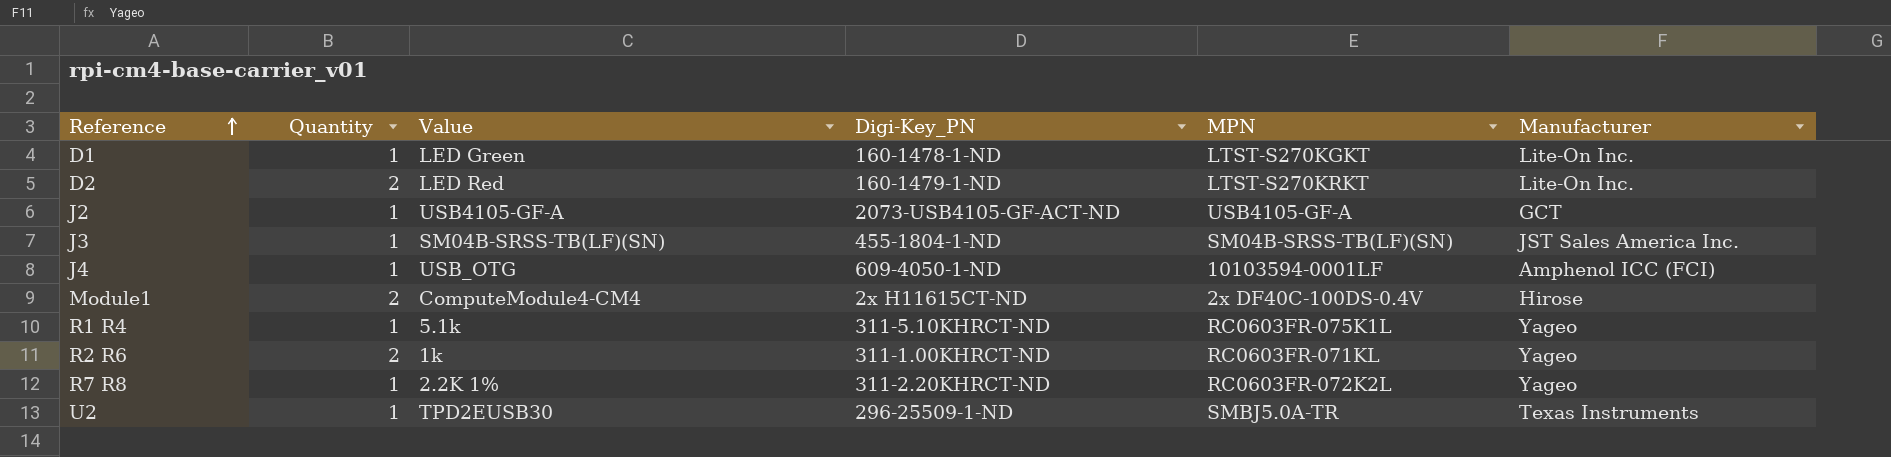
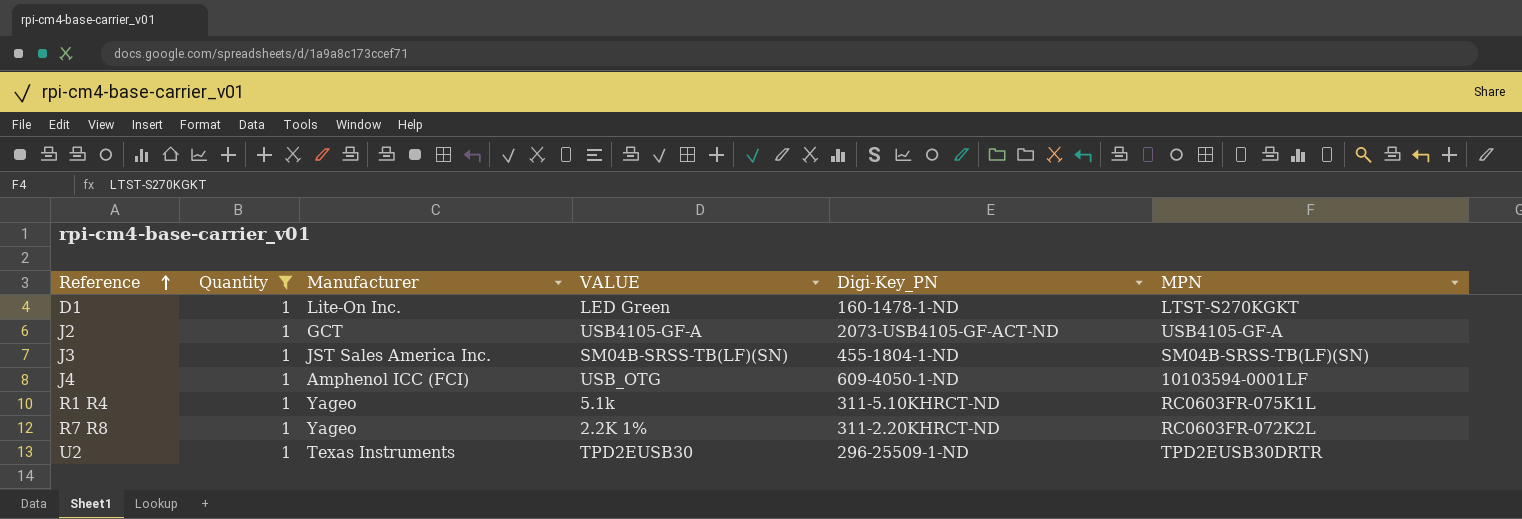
filter: none -> Quantity = 1
column Manufacturer | position: 6 -> 3
column name: Value -> VALUE
U2 | MPN: SMBJ5.0A-TR -> TPD2EUSB30DRTR

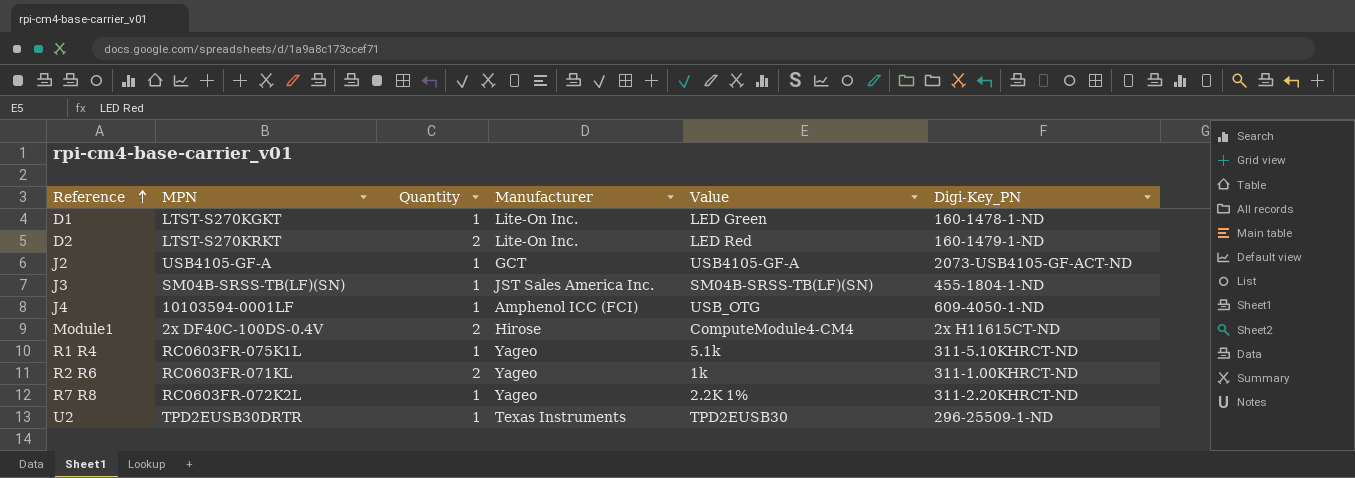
filter: Quantity = 1 -> none
column MPN | position: 6 -> 2
column name: VALUE -> Value

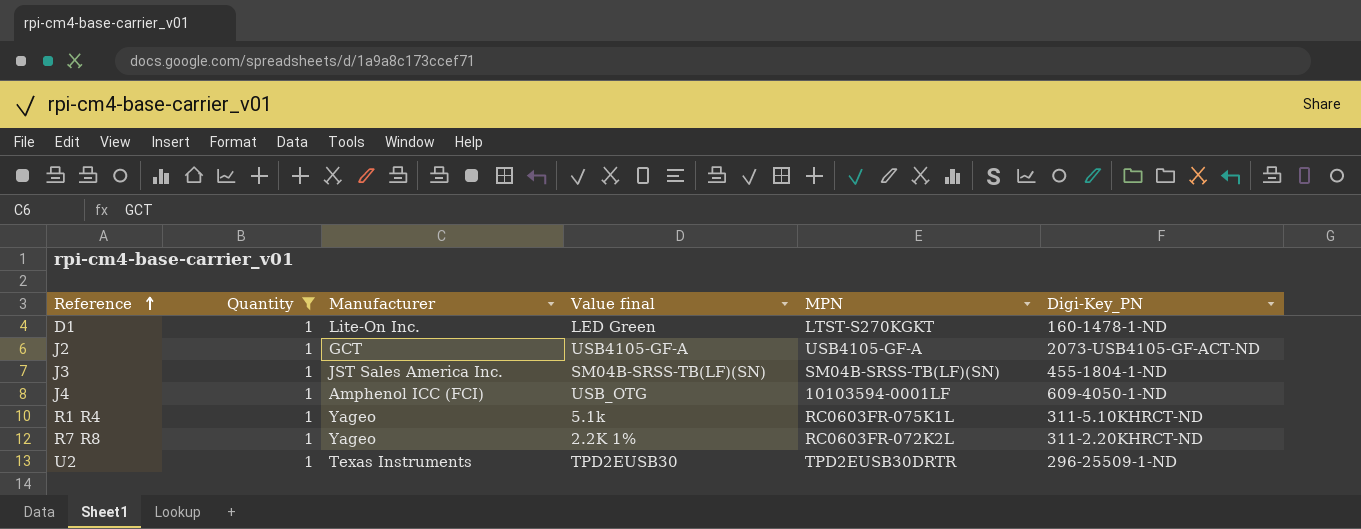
filter: none -> Quantity = 1
column name: Value -> Value final
column MPN | position: 2 -> 5

